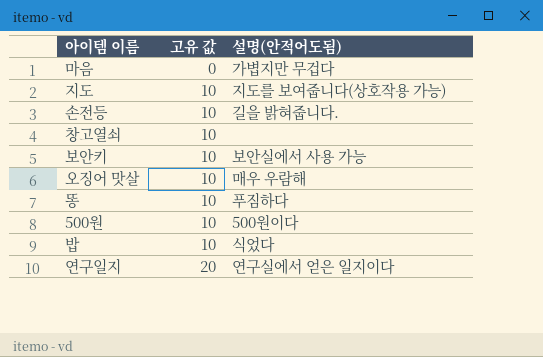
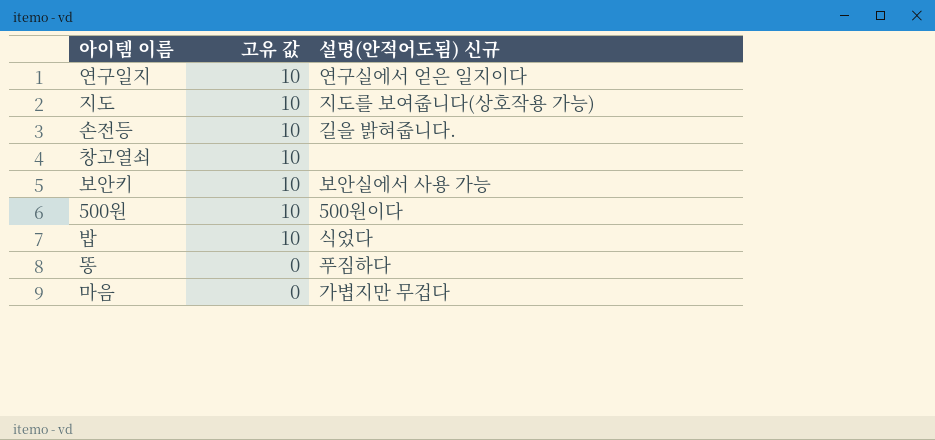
row order: 고유 값 ascending -> 고유 값 descending
column name: 설명(안적어도됨) -> 설명(안적어도됨) 신규
row 오징어 맛살: 10 | 매우 우람해 -> none
연구일지 | 고유 값: 20 -> 10
똥 | 고유 값: 10 -> 0

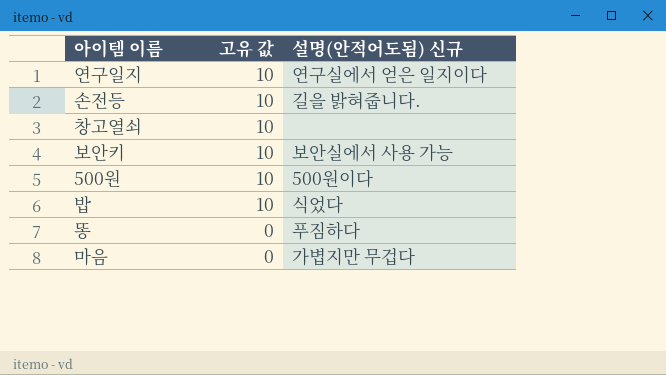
row 지도: 10 | 지도를 보여줍니다(상호작용 가능) -> none

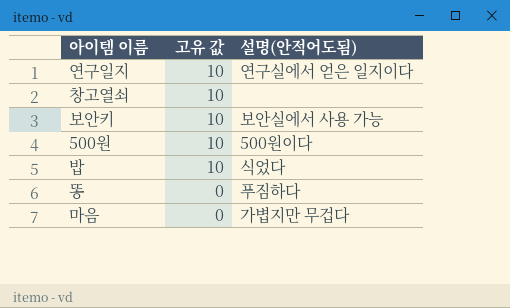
column name: 설명(안적어도됨) 신규 -> 설명(안적어도됨)
row 손전등: 10 | 길을 밝혀줍니다. -> none

